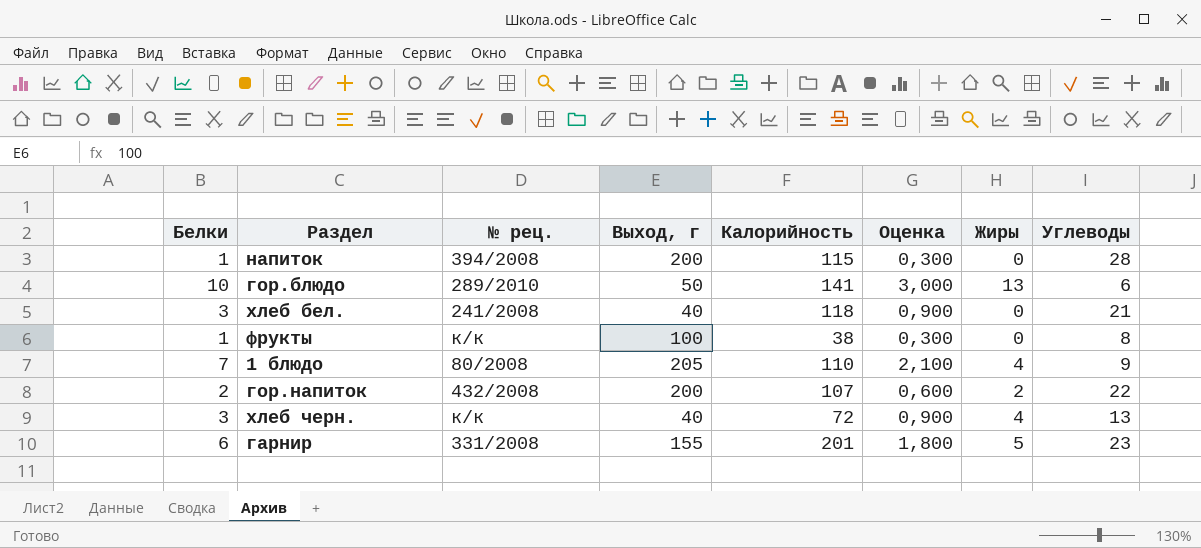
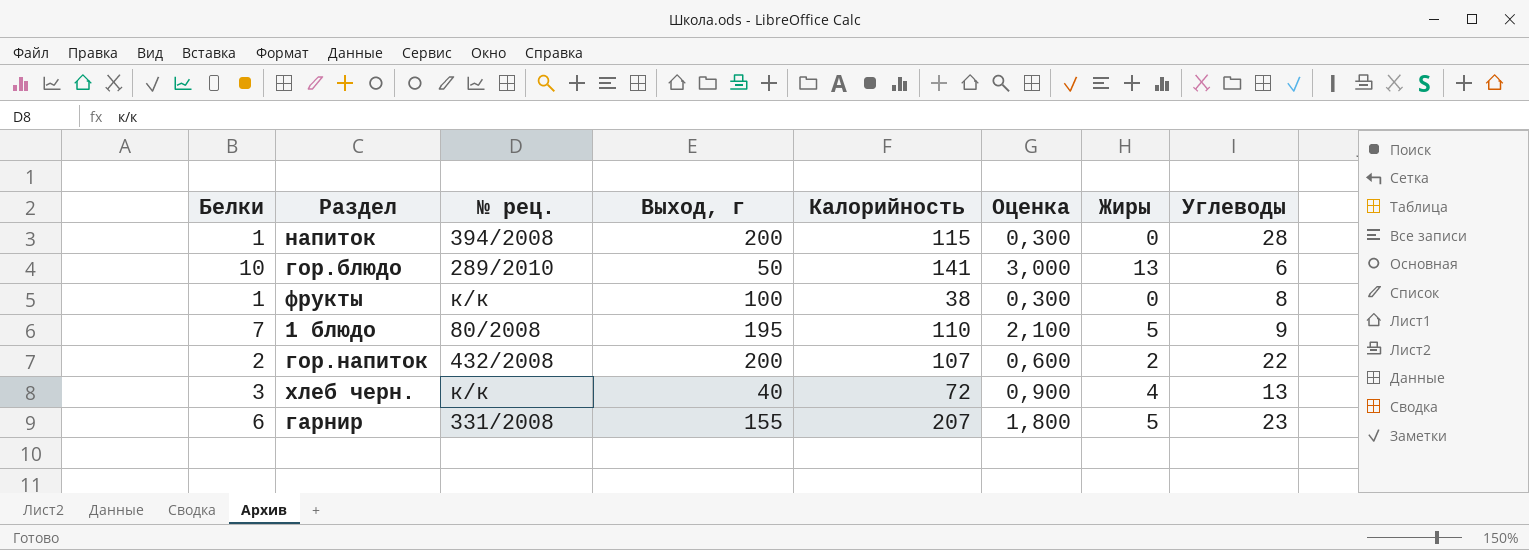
row хлеб бел.: 3 | 241/2008 | 40 | 118 | 0,900 | 0 | 21 -> none
1 блюдо | Выход, г: 205 -> 195
1 блюдо | Жиры: 4 -> 5
гарнир | Калорийность: 201 -> 207

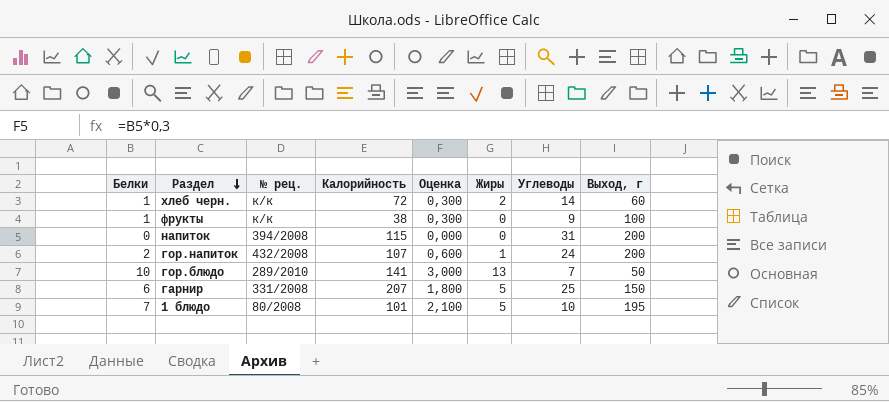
row order: none -> Раздел descending
column Выход, г | position: 4 -> 8
хлеб черн. | Белки: 3 -> 1
хлеб черн. | Оценка: 0,900 -> 0,300
хлеб черн. | Жиры: 4 -> 2
хлеб черн. | Углеводы: 13 -> 14
хлеб черн. | Выход, г: 40 -> 60
фрукты | Углеводы: 8 -> 9
напиток | Белки: 1 -> 0
напиток | Оценка: 0,300 -> 0,000
напиток | Углеводы: 28 -> 31
гор.напиток | Жиры: 2 -> 1
гор.напиток | Углеводы: 22 -> 24
гор.блюдо | Углеводы: 6 -> 7
гарнир | Углеводы: 23 -> 25
гарнир | Выход, г: 155 -> 150
1 блюдо | Калорийность: 110 -> 101
1 блюдо | Углеводы: 9 -> 10

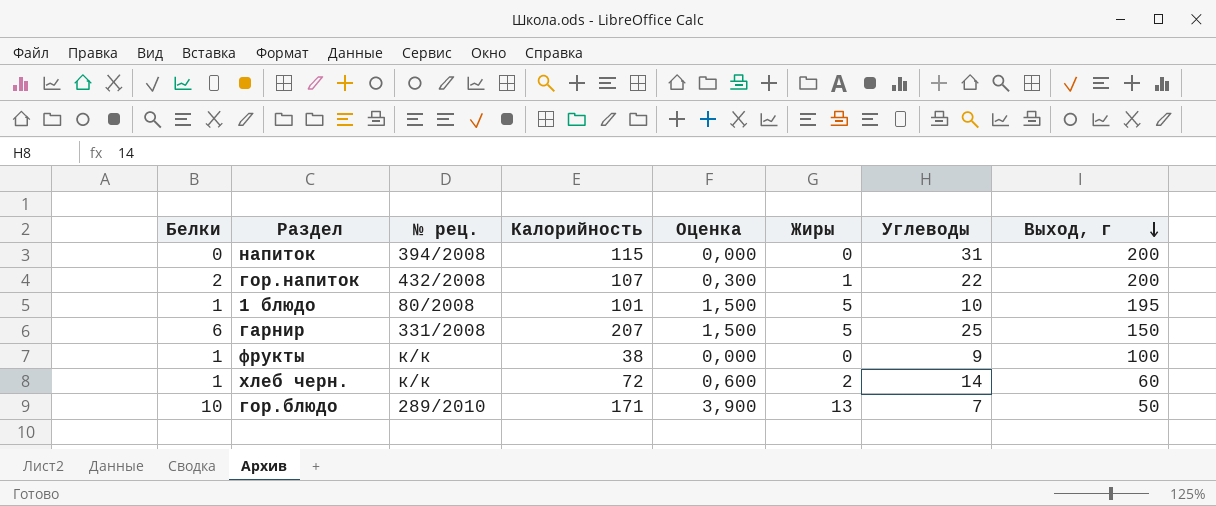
row order: Раздел descending -> Выход, г descending
column Оценка | formula: [Белки] * 0,3 -> [Жиры] * 0,3
гор.напиток | Углеводы: 24 -> 22
1 блюдо | Белки: 7 -> 1
гор.блюдо | Калорийность: 141 -> 171

